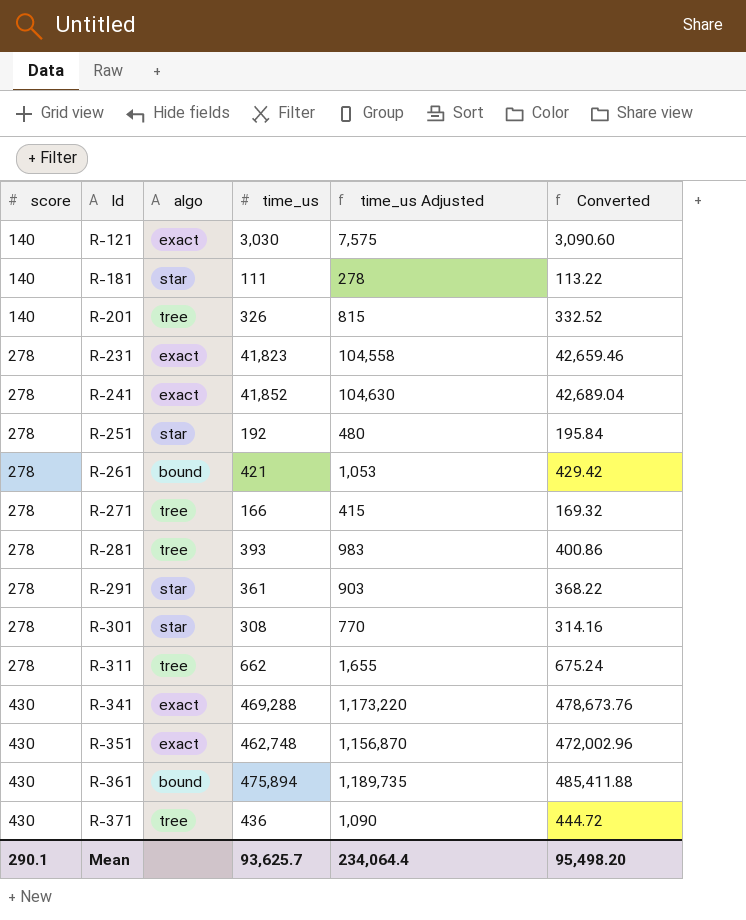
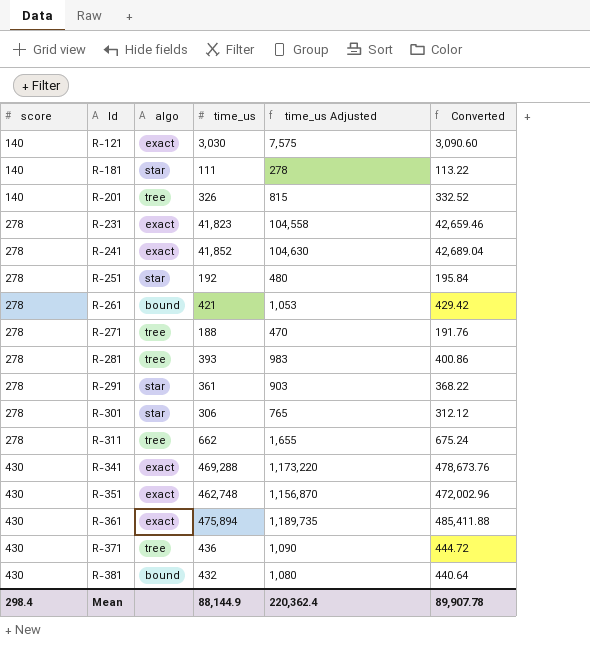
R-271 | time_us: 166 -> 188
R-271 | time_us Adjusted: 415 -> 470
R-271 | Converted: 169.32 -> 191.76
R-301 | time_us: 308 -> 306
R-301 | time_us Adjusted: 770 -> 765
R-301 | Converted: 314.16 -> 312.12
R-361 | algo: bound -> exact
row R-381: none -> 430 | bound | 432 | 1,080 | 440.64
Mean | score: 290.1 -> 298.4
Mean | time_us: 93,625.7 -> 88,144.9
Mean | time_us Adjusted: 234,064.4 -> 220,362.4
Mean | Converted: 95,498.20 -> 89,907.78

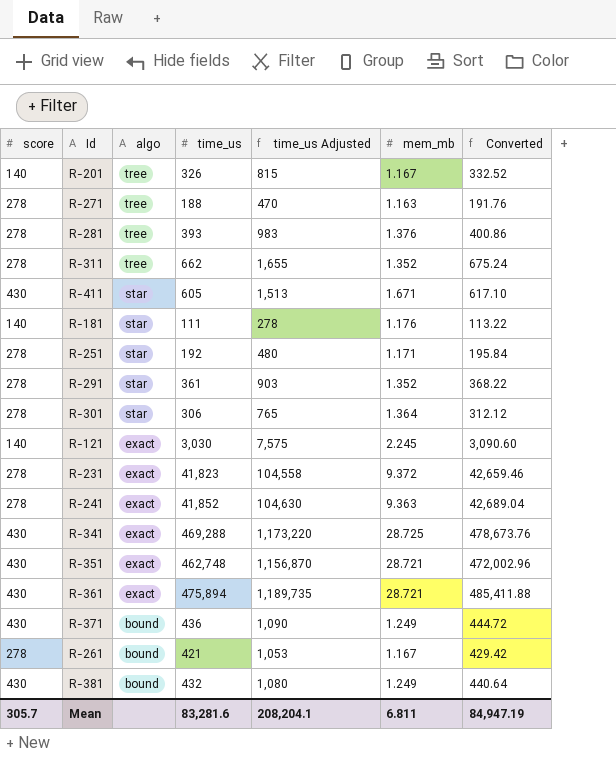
row order: score ascending -> algo descending
column mem_mb | position: none -> 6
row R-411: none -> 430 | star | 605 | 1,513 | 1.671 | 617.10
R-371 | algo: tree -> bound
Mean | score: 298.4 -> 305.7
Mean | time_us: 88,144.9 -> 83,281.6
Mean | time_us Adjusted: 220,362.4 -> 208,204.1
Mean | Converted: 89,907.78 -> 84,947.19

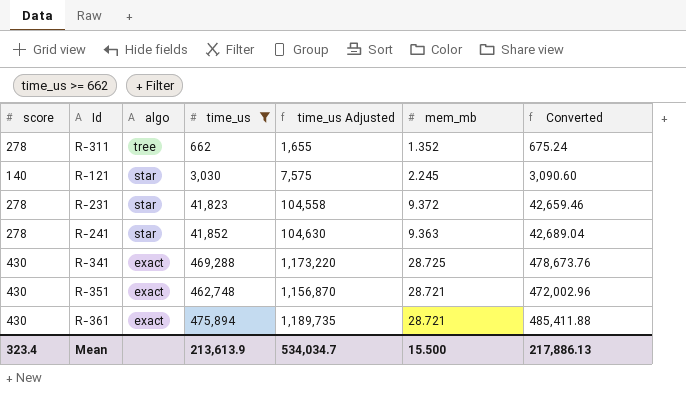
filter: none -> time_us >= 662
R-121 | algo: exact -> star
R-231 | algo: exact -> star
R-241 | algo: exact -> star
Mean | score: 305.7 -> 323.4
Mean | time_us: 83,281.6 -> 213,613.9
Mean | time_us Adjusted: 208,204.1 -> 534,034.7
Mean | mem_mb: 6.811 -> 15.500
Mean | Converted: 84,947.19 -> 217,886.13

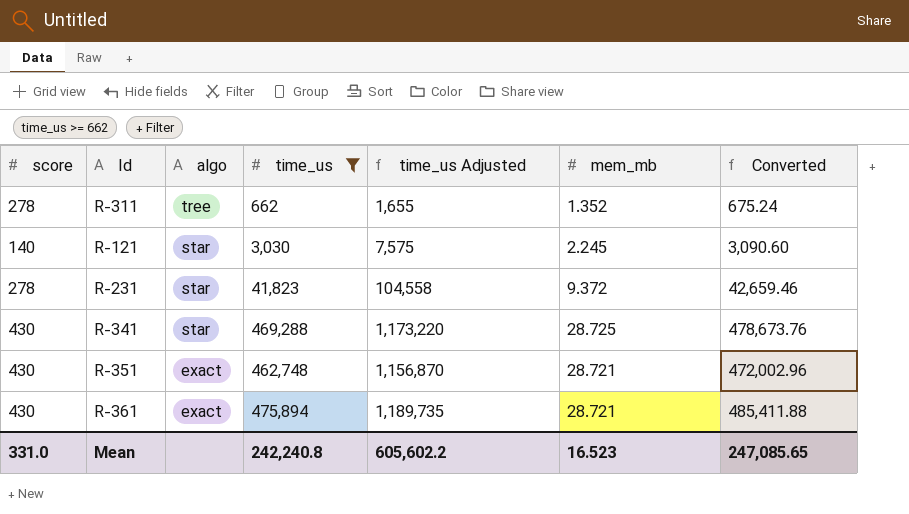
row R-241: 278 | star | 41,852 | 104,630 | 9.363 | 42,689.04 -> none
R-341 | algo: exact -> star
Mean | score: 323.4 -> 331.0
Mean | time_us: 213,613.9 -> 242,240.8
Mean | time_us Adjusted: 534,034.7 -> 605,602.2
Mean | mem_mb: 15.500 -> 16.523
Mean | Converted: 217,886.13 -> 247,085.65

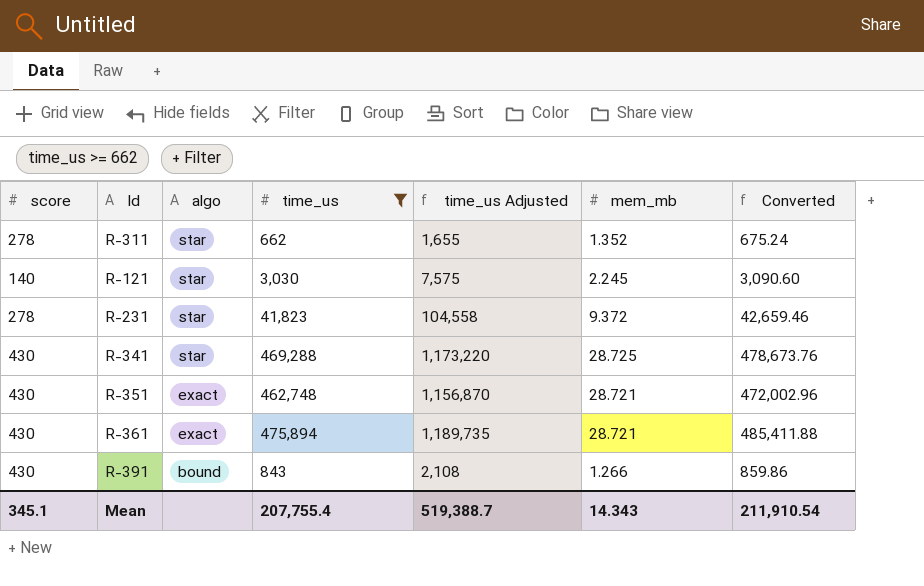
R-311 | algo: tree -> star
row R-391: none -> 430 | bound | 843 | 2,108 | 1.266 | 859.86
Mean | score: 331.0 -> 345.1
Mean | time_us: 242,240.8 -> 207,755.4
Mean | time_us Adjusted: 605,602.2 -> 519,388.7
Mean | mem_mb: 16.523 -> 14.343
Mean | Converted: 247,085.65 -> 211,910.54

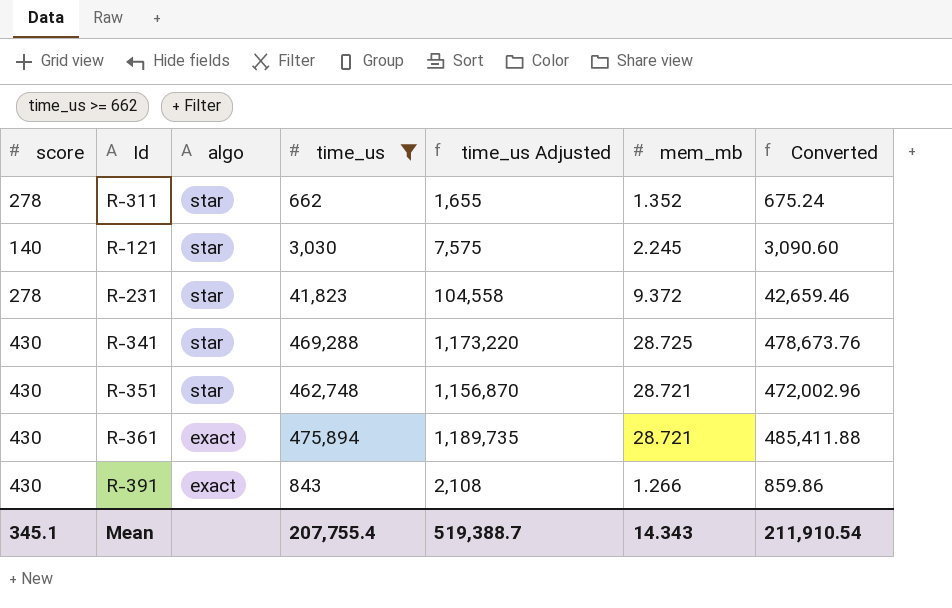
R-351 | algo: exact -> star
R-391 | algo: bound -> exact

